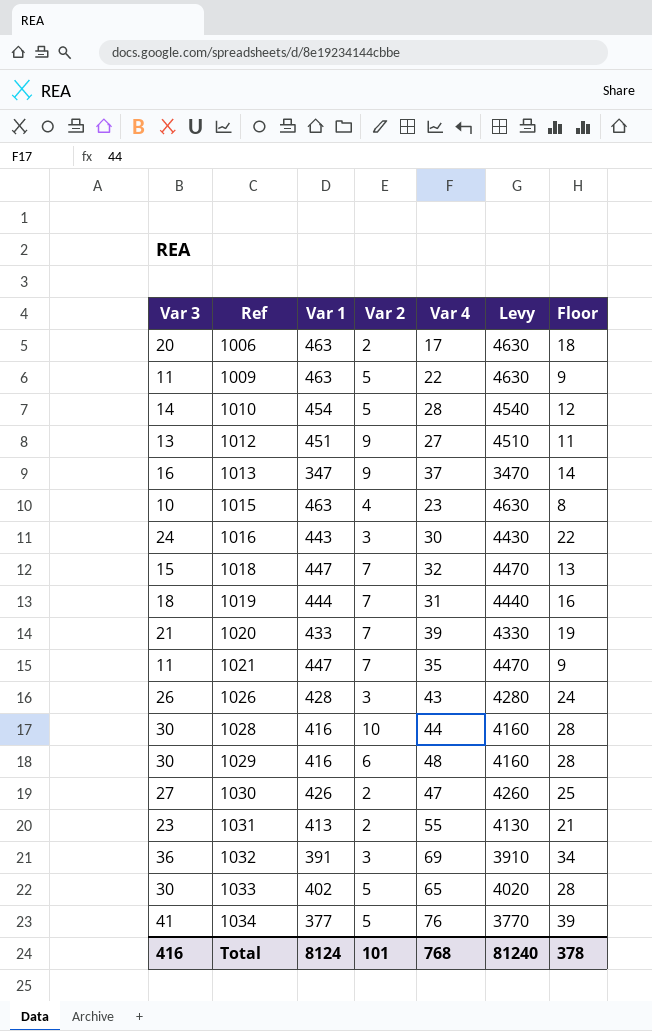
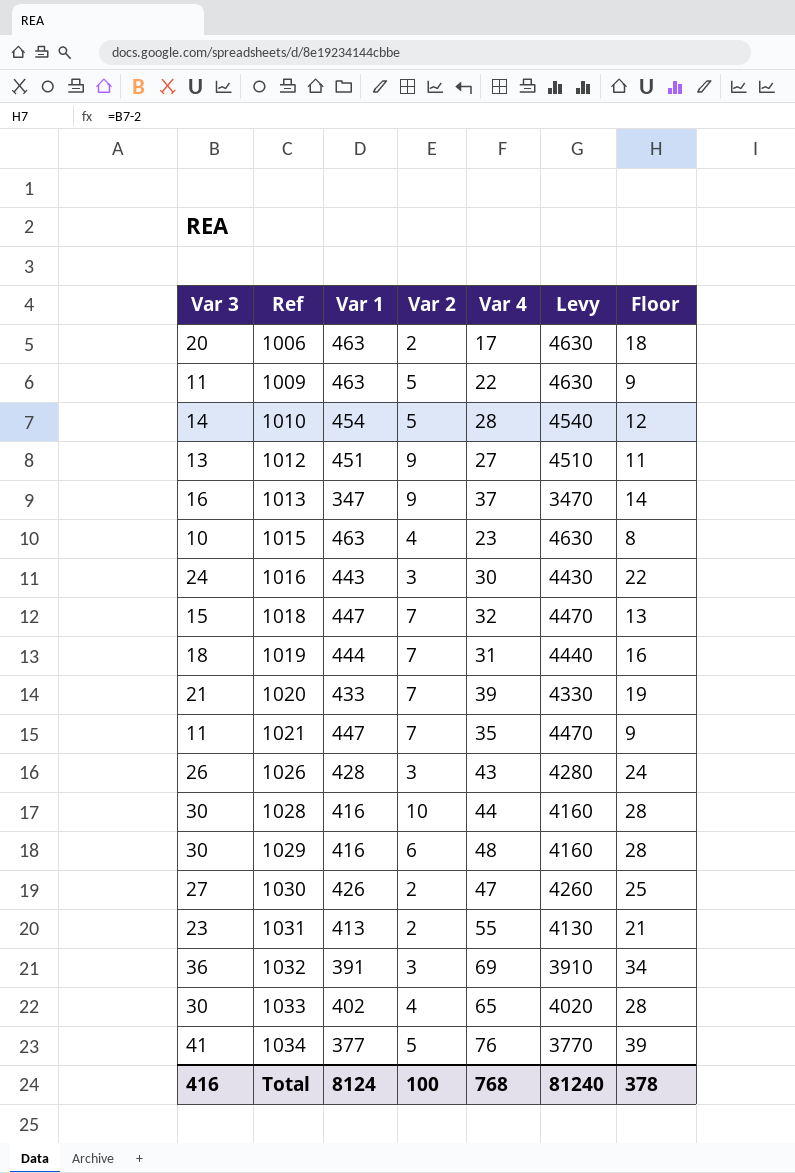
1033 | Var 2: 5 -> 4
Total | Var 2: 101 -> 100

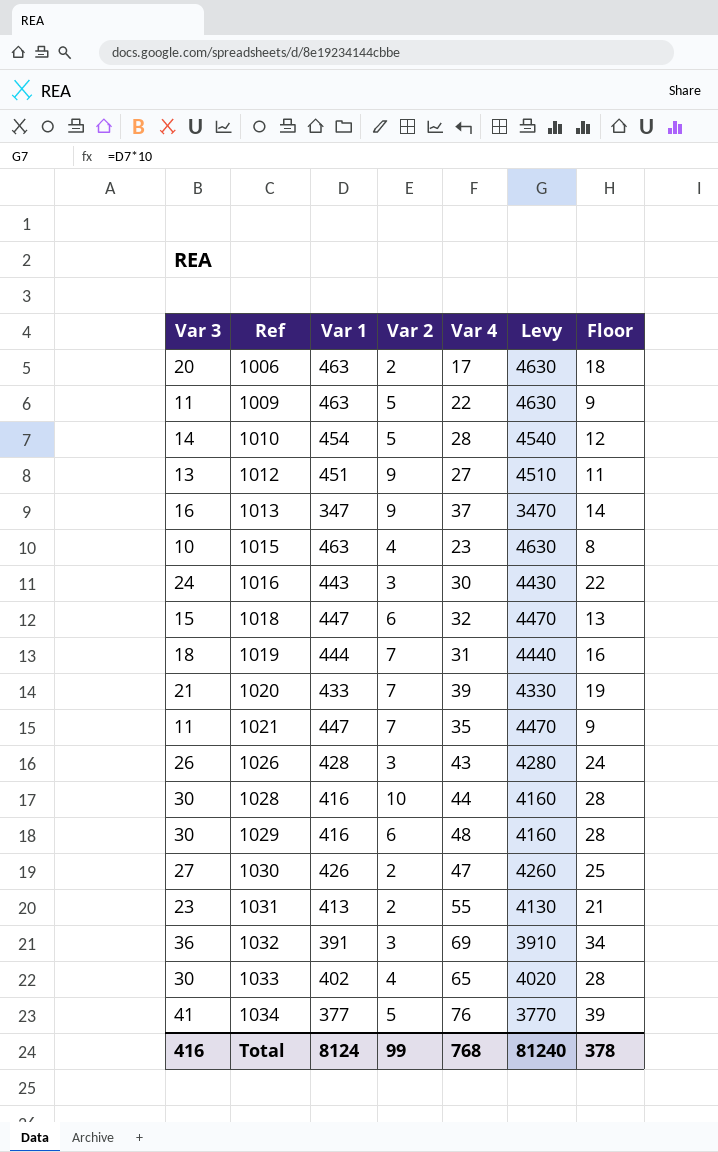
1018 | Var 2: 7 -> 6
Total | Var 2: 100 -> 99

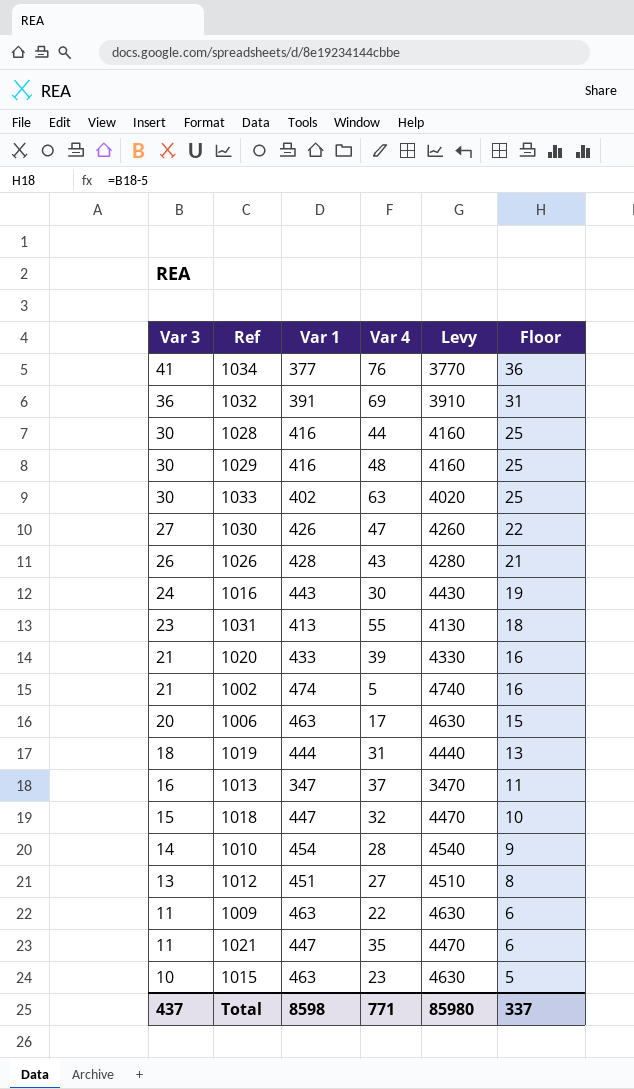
row order: Ref ascending -> Var 3 descending
column Var 2 | position: 4 -> none
column Floor | formula: [Var 3] - 2 -> [Var 3] - 5
1033 | Var 4: 65 -> 63
row 1002: none -> 21 | 474 | 5 | 4740 | 16
Total | Var 3: 416 -> 437
Total | Var 1: 8124 -> 8598
Total | Var 4: 768 -> 771
Total | Levy: 81240 -> 85980
Total | Floor: 378 -> 337

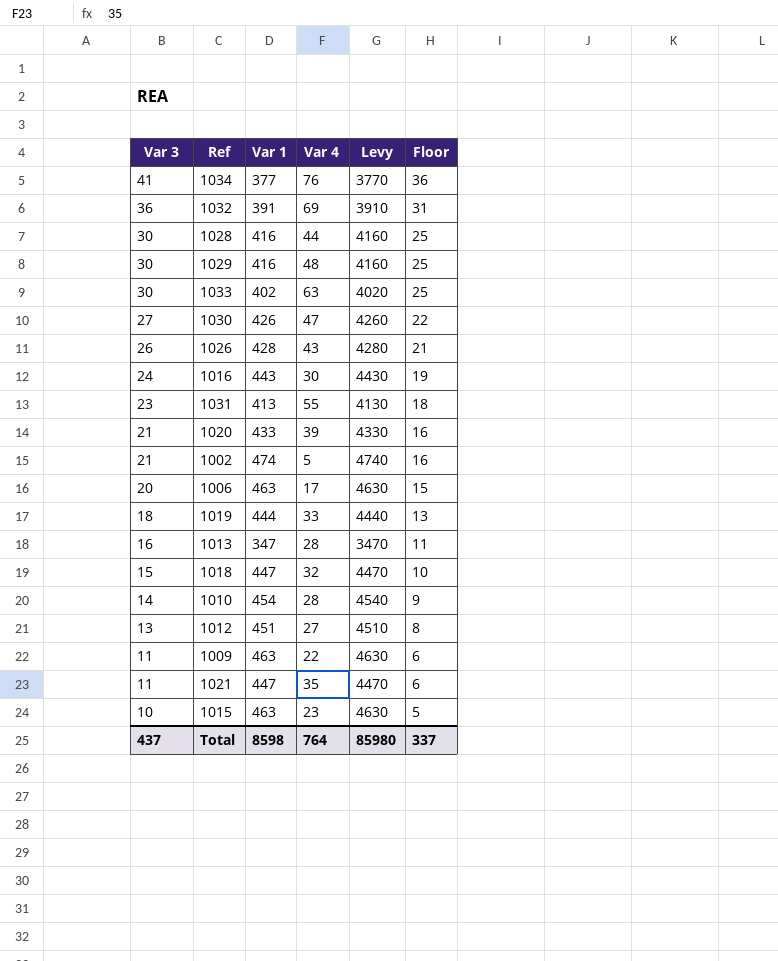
1019 | Var 4: 31 -> 33
1013 | Var 4: 37 -> 28
Total | Var 4: 771 -> 764

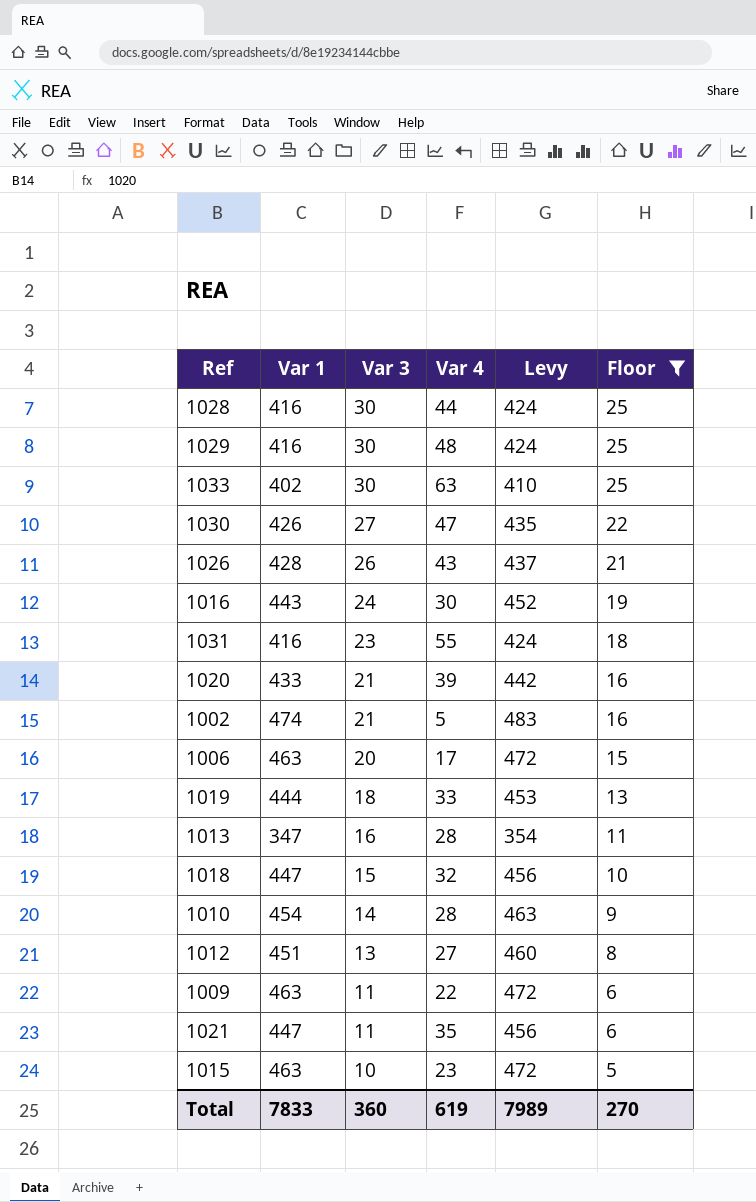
filter: none -> Floor <= 25
column Var 3 | position: 1 -> 3
column Levy | formula: [Var 1] * 10 -> [Var 1] * 1.02
1031 | Var 1: 413 -> 416
Total | Var 1: 8598 -> 7833
Total | Var 3: 437 -> 360
Total | Var 4: 764 -> 619
Total | Levy: 85980 -> 7989
Total | Floor: 337 -> 270

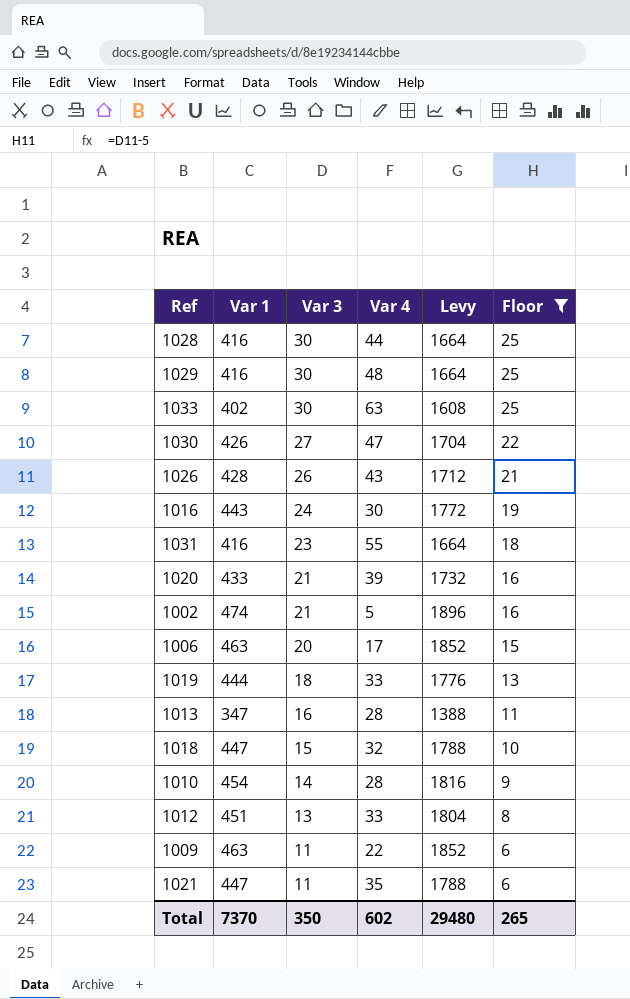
column Levy | formula: [Var 1] * 1.02 -> [Var 1] * 4
row 1015: 463 | 10 | 23 | 472 | 5 -> none
1012 | Var 4: 27 -> 33
Total | Var 1: 7833 -> 7370
Total | Var 3: 360 -> 350
Total | Var 4: 619 -> 602
Total | Levy: 7989 -> 29480
Total | Floor: 270 -> 265

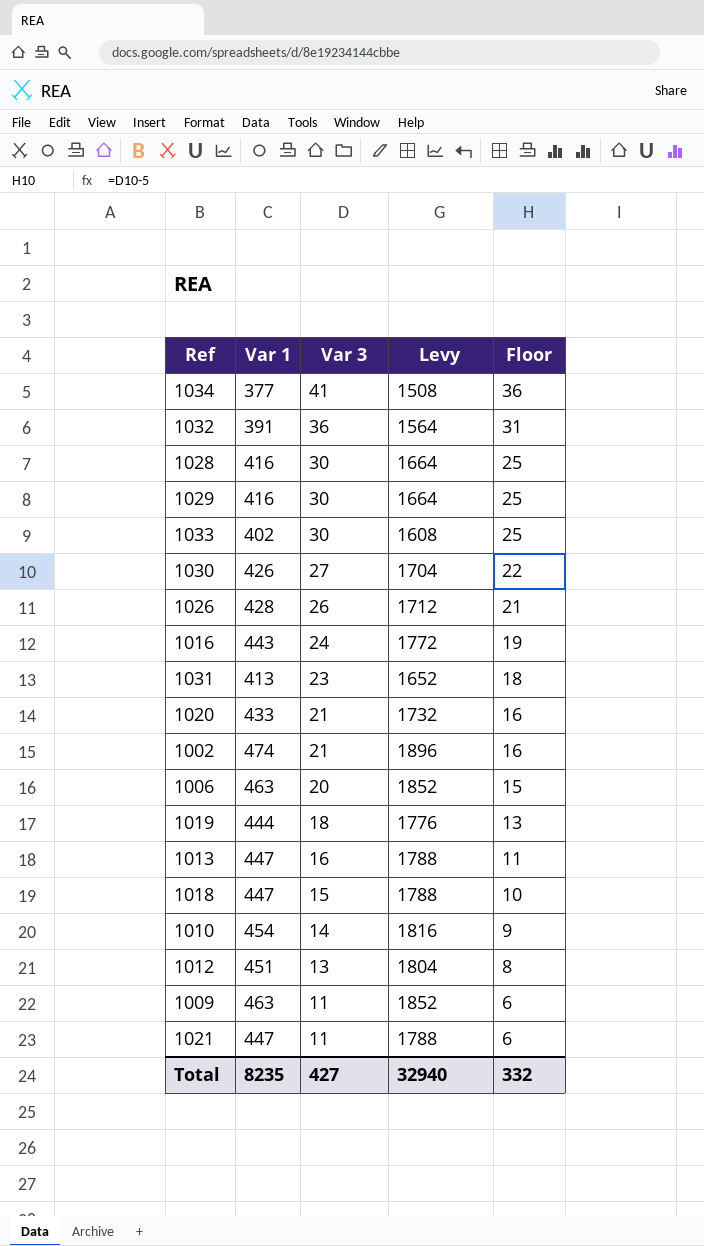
filter: Floor <= 25 -> none
column Var 4 | position: 4 -> none
1031 | Var 1: 416 -> 413
1031 | Levy: 1664 -> 1652
1013 | Var 1: 347 -> 447
1013 | Levy: 1388 -> 1788
Total | Var 1: 7370 -> 8235
Total | Var 3: 350 -> 427
Total | Levy: 29480 -> 32940
Total | Floor: 265 -> 332

